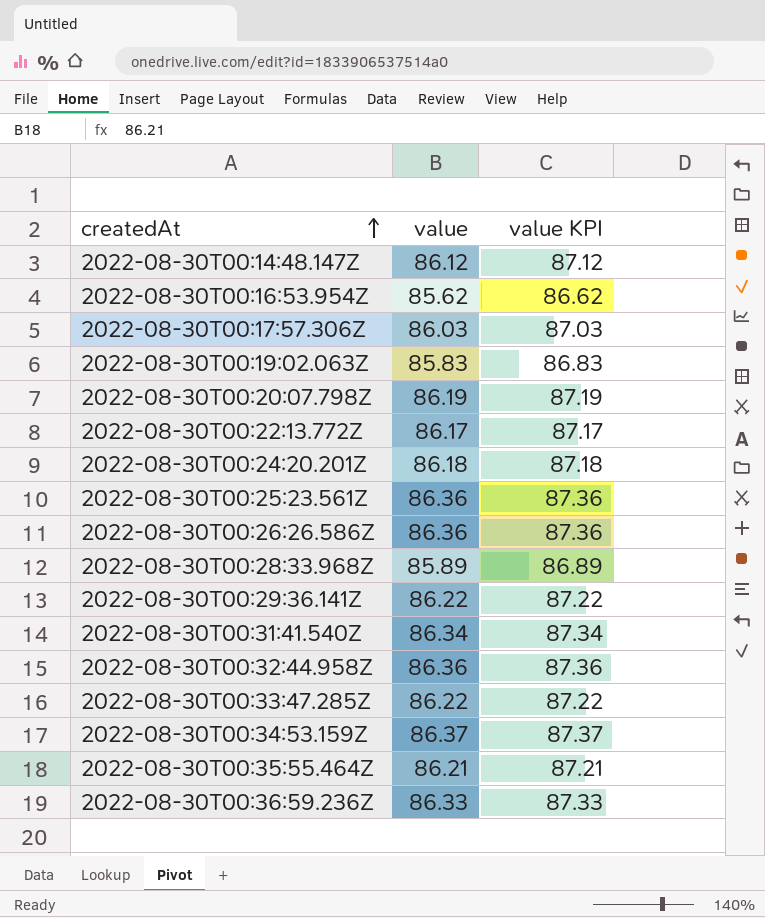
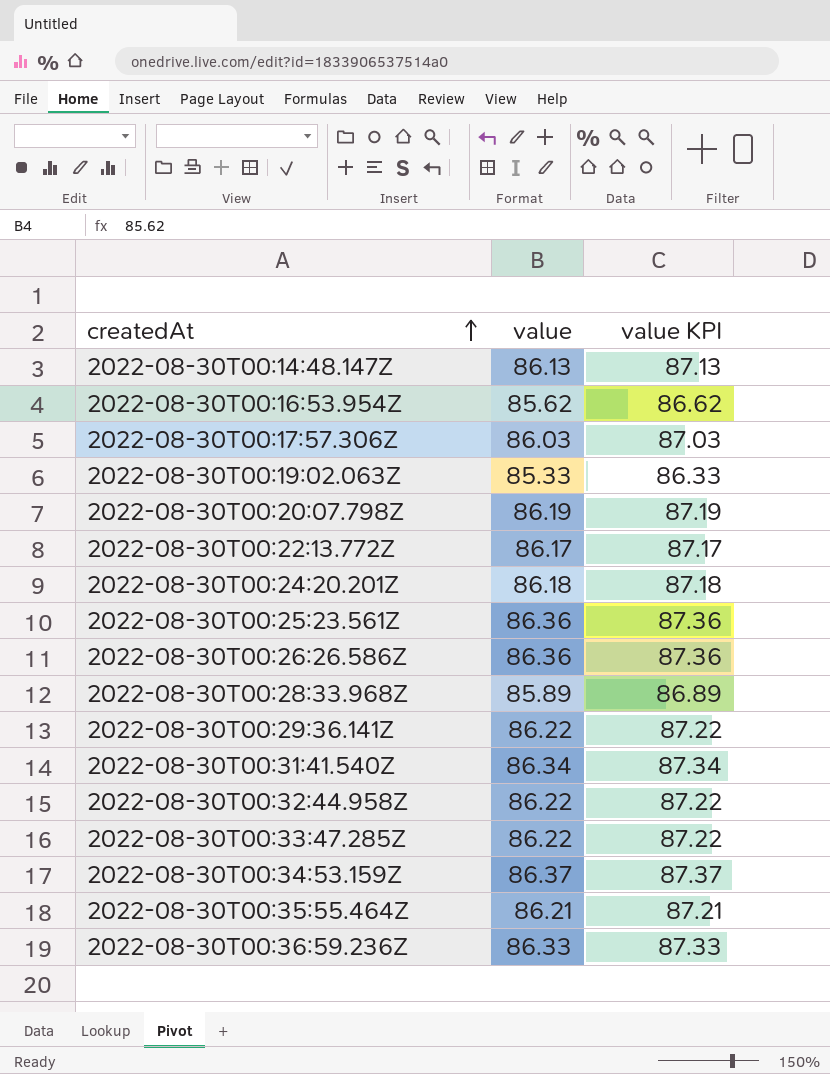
2022-08-30T00:14:48.147Z | value: 86.12 -> 86.13
2022-08-30T00:14:48.147Z | value KPI: 87.12 -> 87.13
2022-08-30T00:19:02.063Z | value: 85.83 -> 85.33
2022-08-30T00:19:02.063Z | value KPI: 86.83 -> 86.33
2022-08-30T00:32:44.958Z | value: 86.36 -> 86.22
2022-08-30T00:32:44.958Z | value KPI: 87.36 -> 87.22

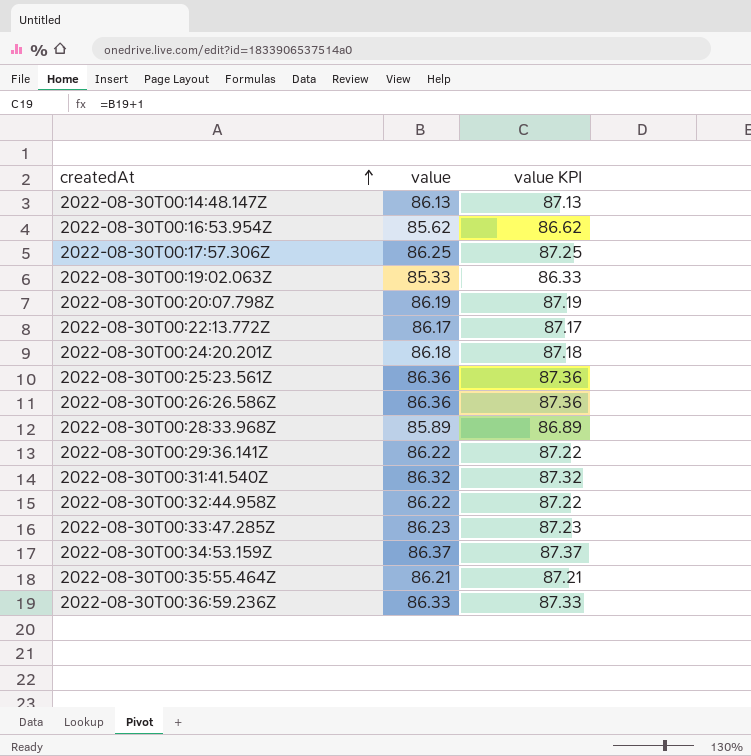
2022-08-30T00:17:57.306Z | value: 86.03 -> 86.25
2022-08-30T00:17:57.306Z | value KPI: 87.03 -> 87.25
2022-08-30T00:31:41.540Z | value: 86.34 -> 86.32
2022-08-30T00:31:41.540Z | value KPI: 87.34 -> 87.32
2022-08-30T00:33:47.285Z | value: 86.22 -> 86.23
2022-08-30T00:33:47.285Z | value KPI: 87.22 -> 87.23

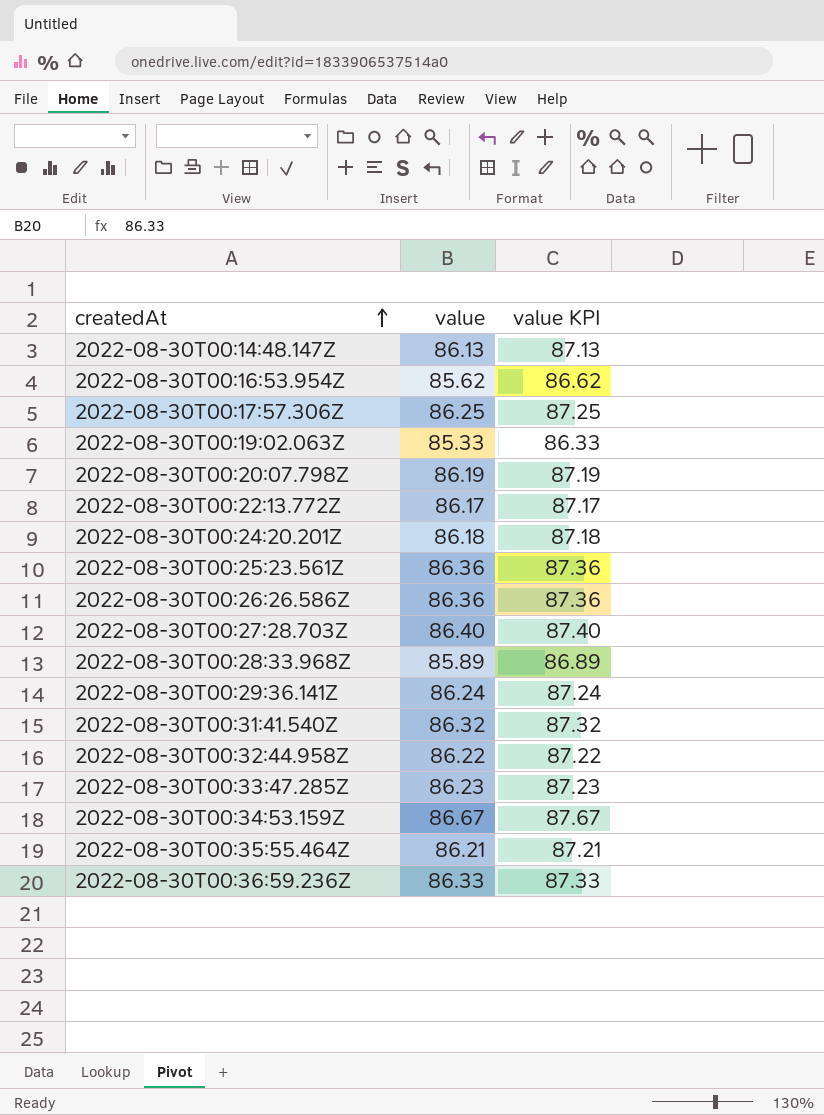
row 2022-08-30T00:27:28.703Z: none -> 86.40 | 87.40
2022-08-30T00:29:36.141Z | value: 86.22 -> 86.24
2022-08-30T00:29:36.141Z | value KPI: 87.22 -> 87.24
2022-08-30T00:34:53.159Z | value: 86.37 -> 86.67
2022-08-30T00:34:53.159Z | value KPI: 87.37 -> 87.67

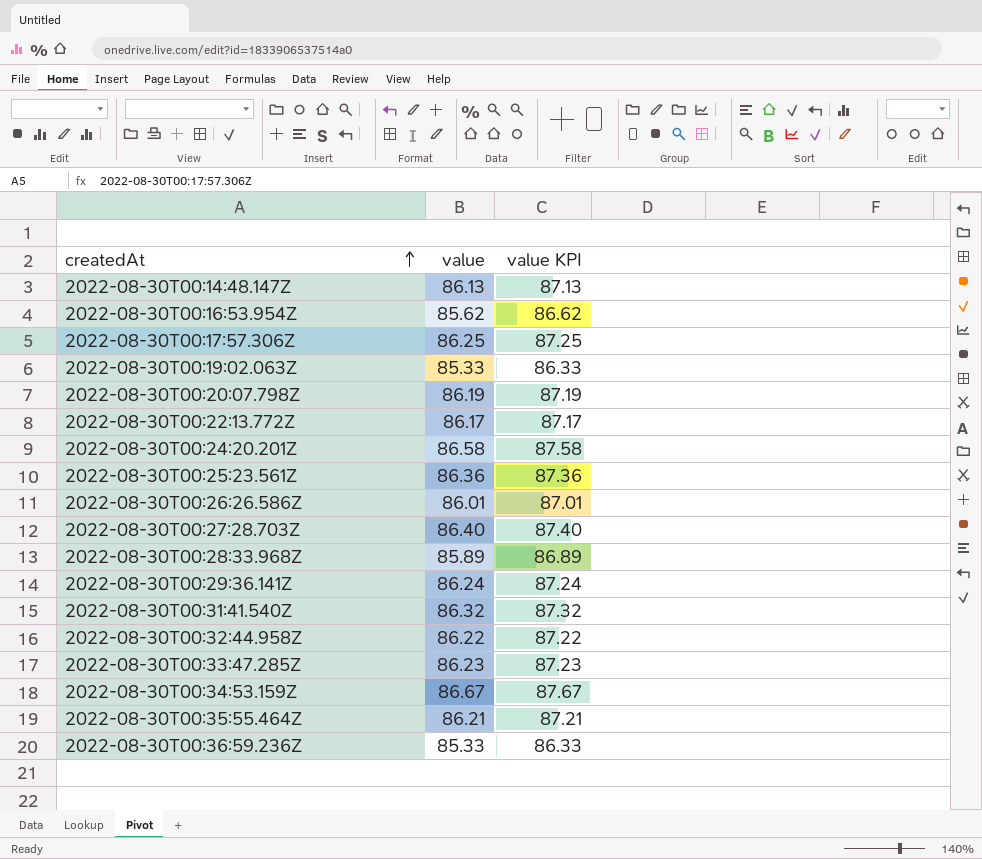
2022-08-30T00:24:20.201Z | value: 86.18 -> 86.58
2022-08-30T00:24:20.201Z | value KPI: 87.18 -> 87.58
2022-08-30T00:26:26.586Z | value: 86.36 -> 86.01
2022-08-30T00:26:26.586Z | value KPI: 87.36 -> 87.01
2022-08-30T00:36:59.236Z | value: 86.33 -> 85.33
2022-08-30T00:36:59.236Z | value KPI: 87.33 -> 86.33

